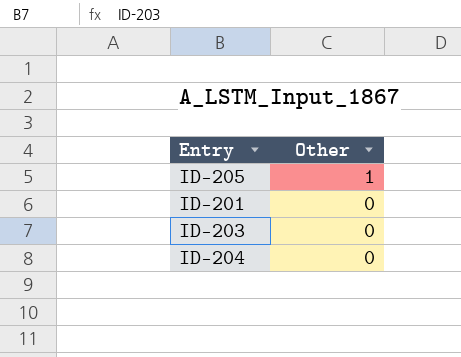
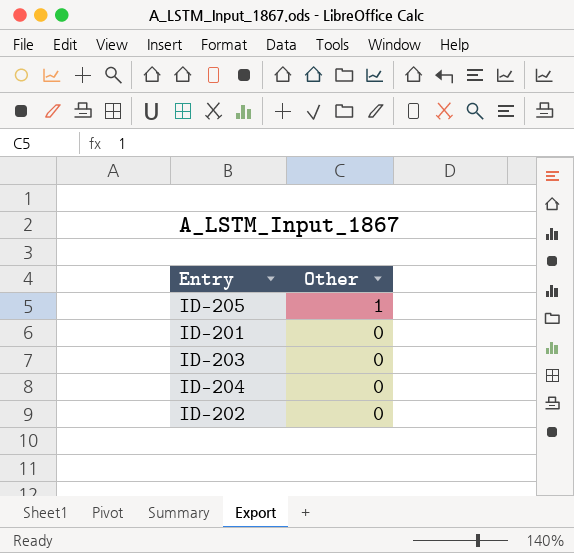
row ID-202: none -> 0

